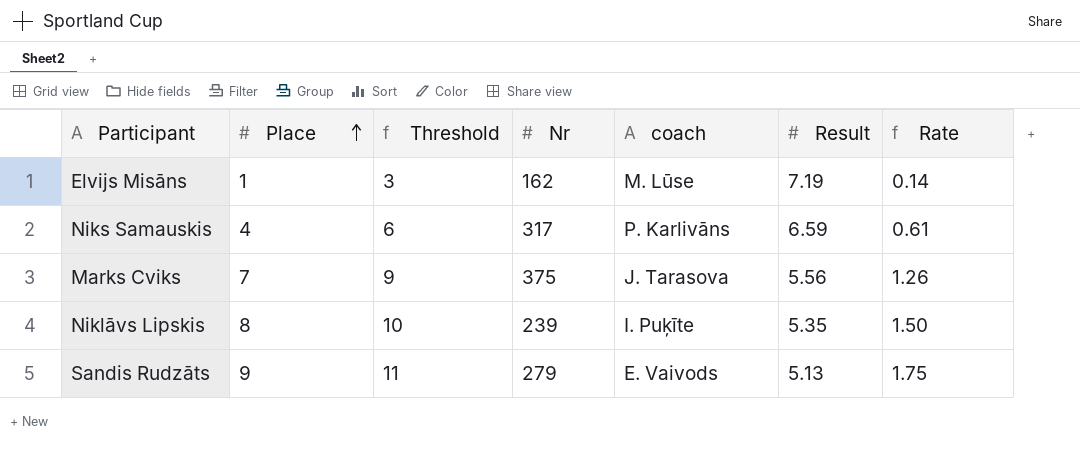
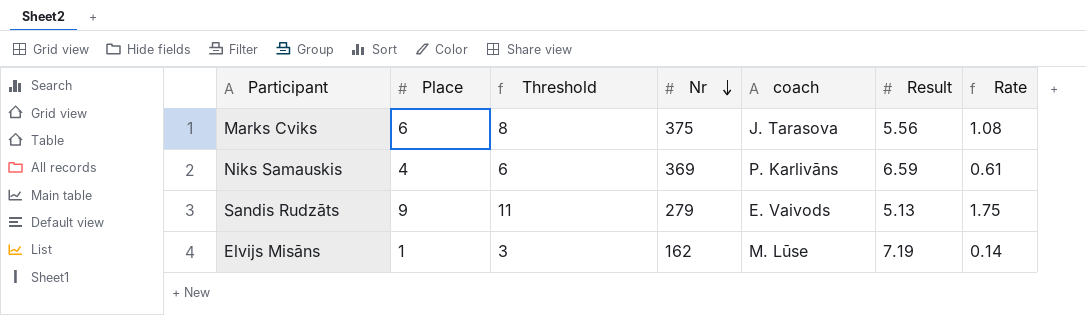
row order: Place ascending -> Nr descending
row Niklāvs Lipskis: 8 | 10 | 239 | I. Puķīte | 5.35 | 1.50 -> none
Marks Cviks | Place: 7 -> 6
Marks Cviks | Threshold: 9 -> 8
Marks Cviks | Rate: 1.26 -> 1.08
Niks Samauskis | Nr: 317 -> 369

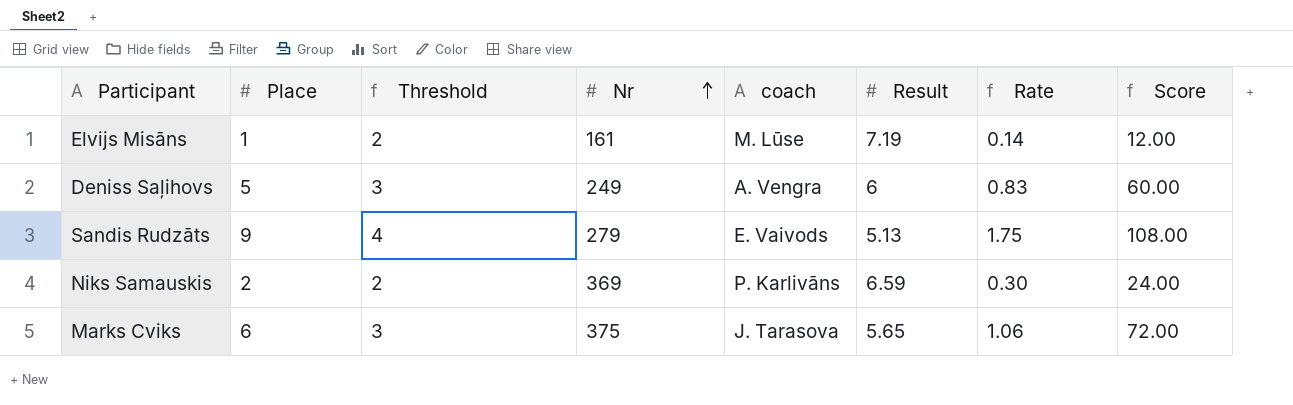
row order: Nr descending -> Nr ascending
column Threshold | formula: [Place] + 2 -> [Rate] + 2
column Score | formula: none -> [Place] * 12
Elvijs Misāns | Nr: 162 -> 161
row Deniss Saļihovs: none -> 5 | 3 | 249 | A. Vengra | 6 | 0.83 | 60.00
Niks Samauskis | Place: 4 -> 2
Niks Samauskis | Rate: 0.61 -> 0.30
Marks Cviks | Result: 5.56 -> 5.65
Marks Cviks | Rate: 1.08 -> 1.06

